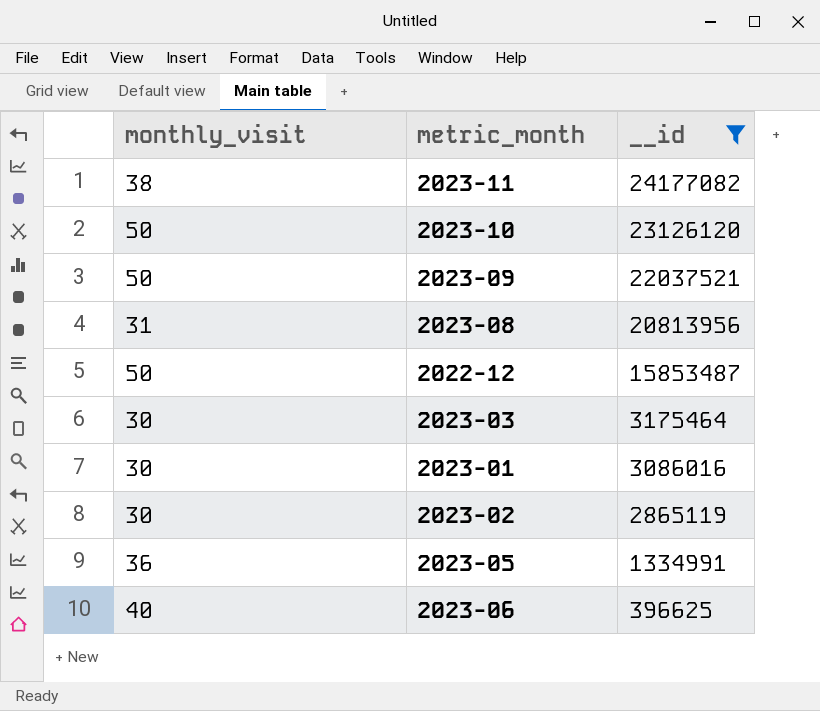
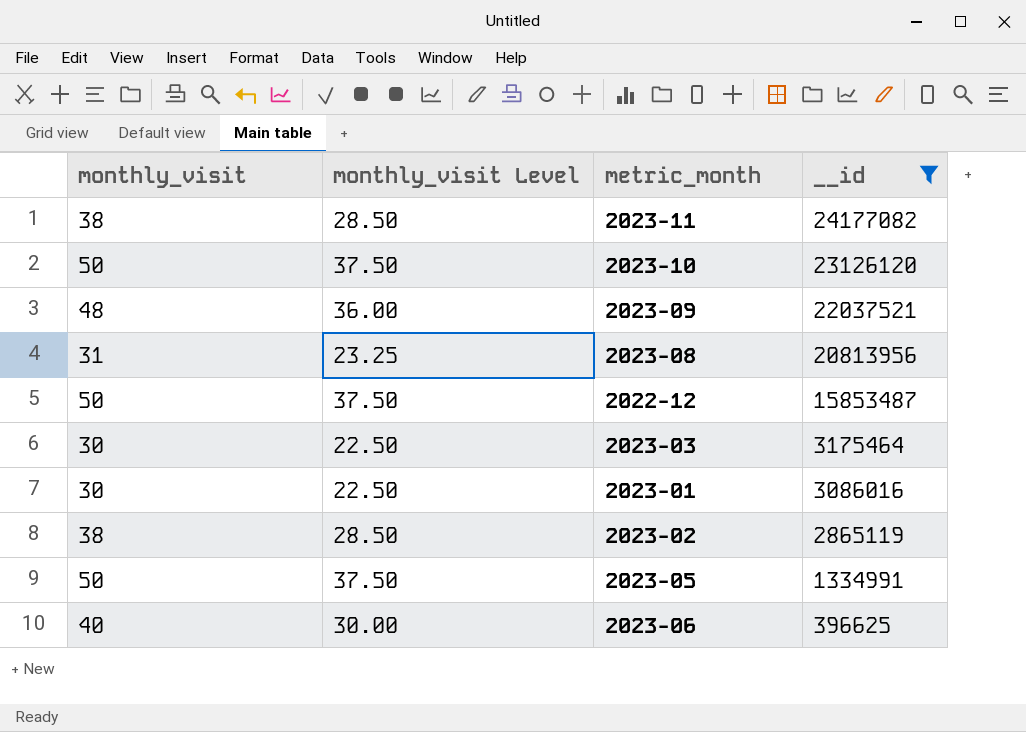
column monthly_visit Level | formula: none -> [monthly_visit] * 0.75
2023-09 | monthly_visit: 50 -> 48
2023-02 | monthly_visit: 30 -> 38
2023-05 | monthly_visit: 36 -> 50

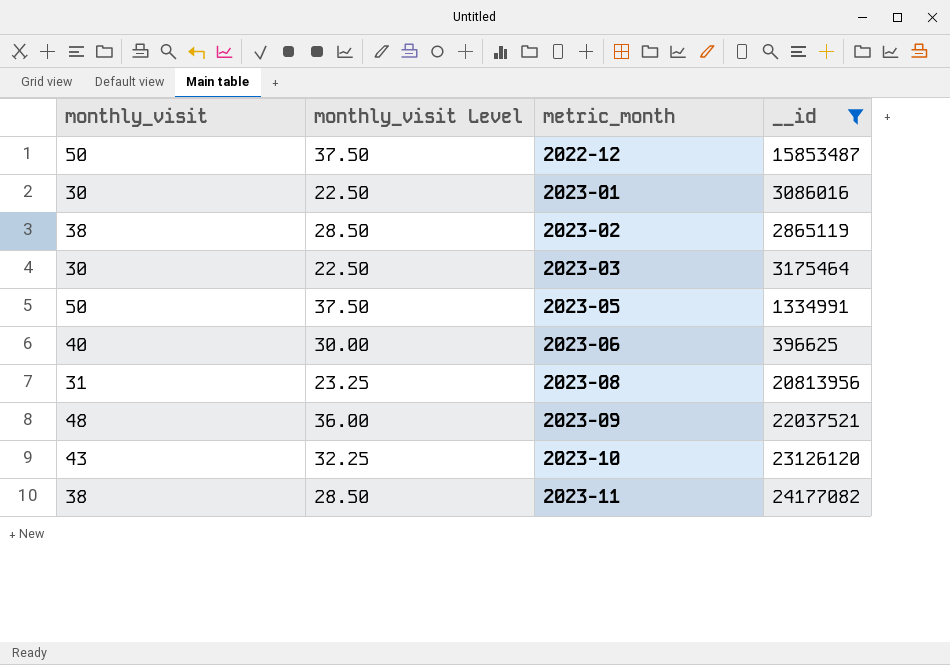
row order: __id descending -> metric_month ascending
2023-10 | monthly_visit: 50 -> 43
2023-10 | monthly_visit Level: 37.50 -> 32.25

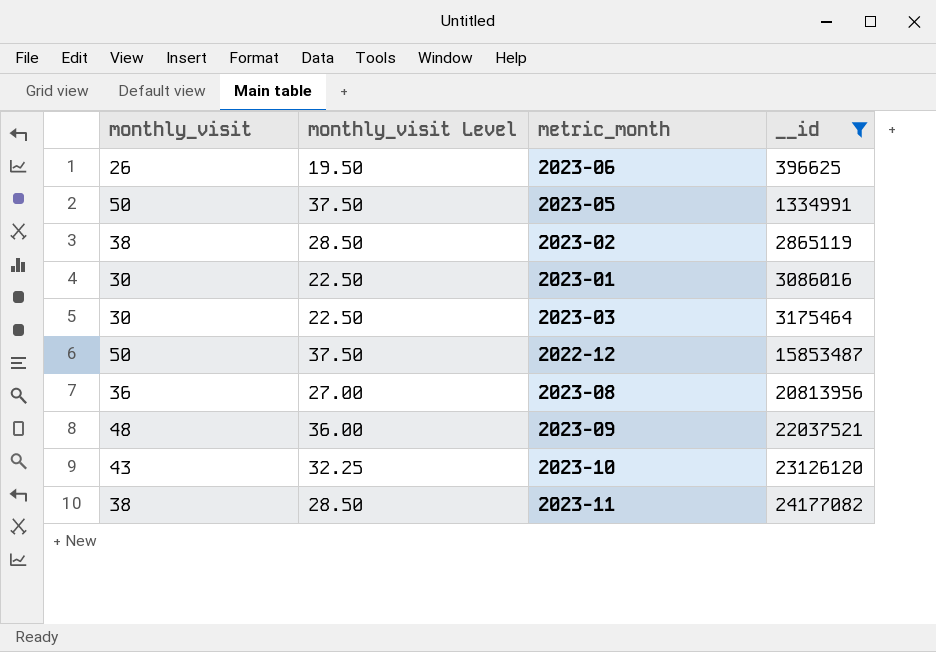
row order: metric_month ascending -> __id ascending
2023-06 | monthly_visit: 40 -> 26
2023-06 | monthly_visit Level: 30.00 -> 19.50
2023-08 | monthly_visit: 31 -> 36
2023-08 | monthly_visit Level: 23.25 -> 27.00

